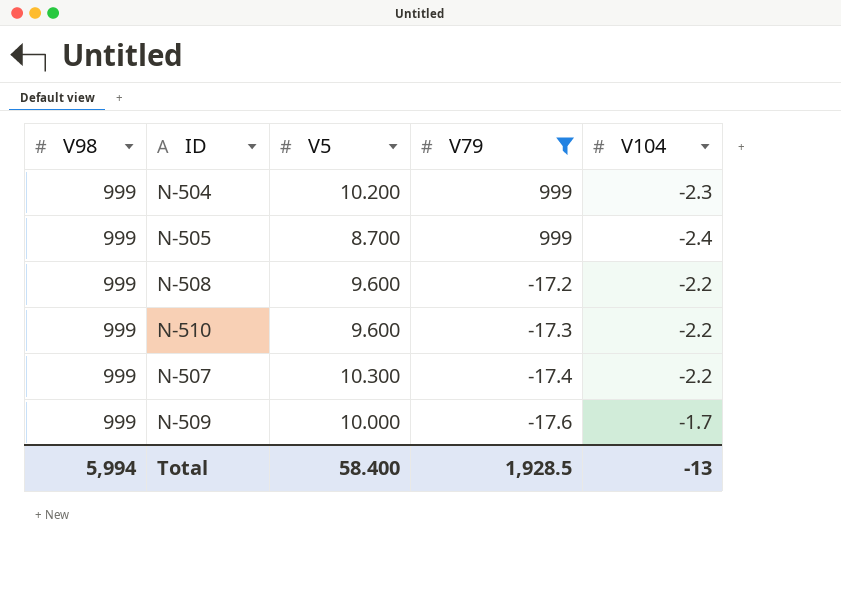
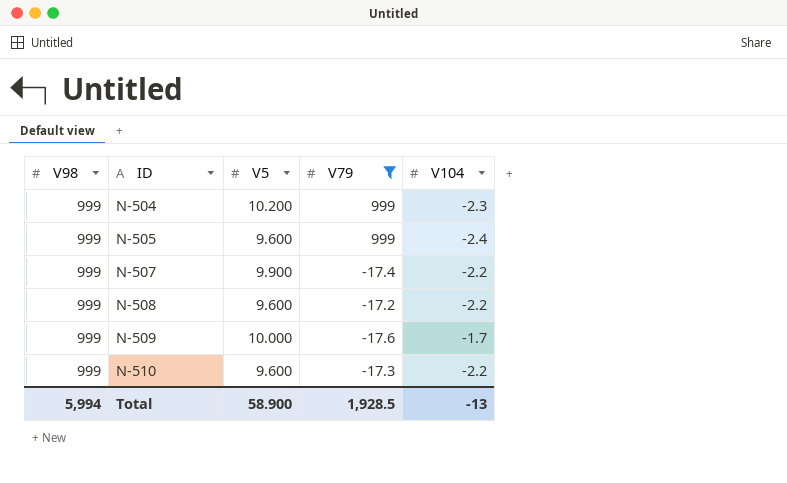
row order: V79 descending -> ID ascending
N-505 | V5: 8.700 -> 9.600
N-507 | V5: 10.300 -> 9.900
Total | V5: 58.400 -> 58.900

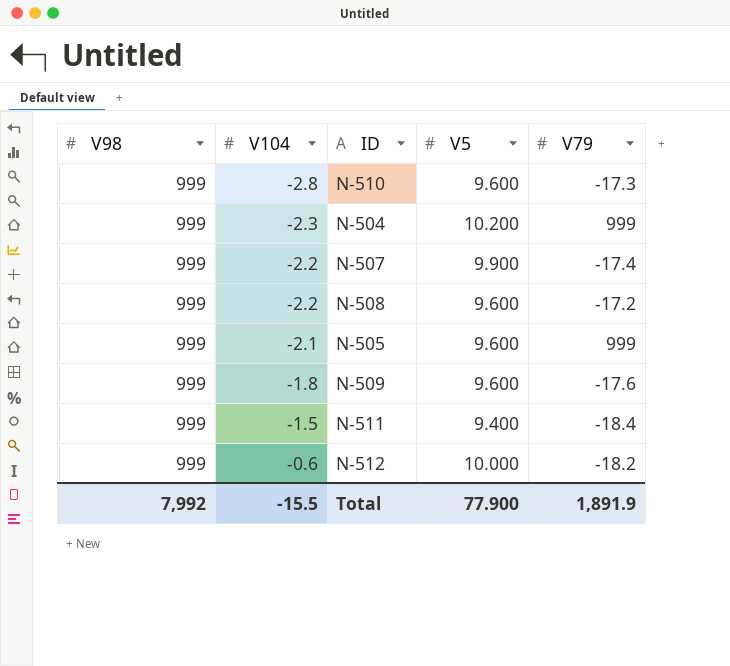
filter: V79 >= -17.6 -> none
row order: ID ascending -> V104 ascending
column V104 | position: 5 -> 2
N-510 | V104: -2.2 -> -2.8
N-505 | V104: -2.4 -> -2.1
N-509 | V104: -1.7 -> -1.8
N-509 | V5: 10.000 -> 9.600
Total | V98: 5,994 -> 7,992
Total | V104: -13 -> -15.5
Total | V5: 58.900 -> 77.900
Total | V79: 1,928.5 -> 1,891.9

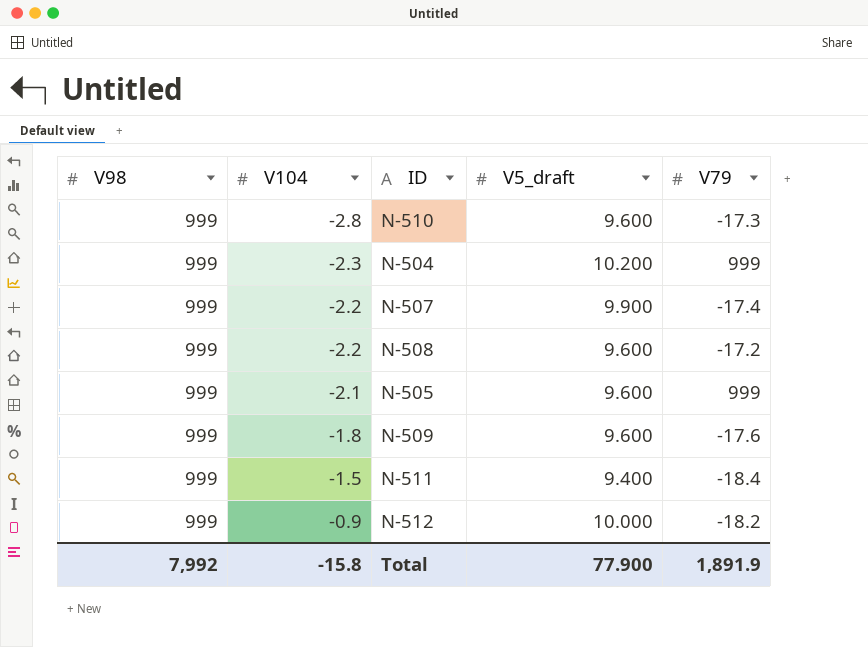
column name: V5 -> V5_draft
N-512 | V104: -0.6 -> -0.9
Total | V104: -15.5 -> -15.8

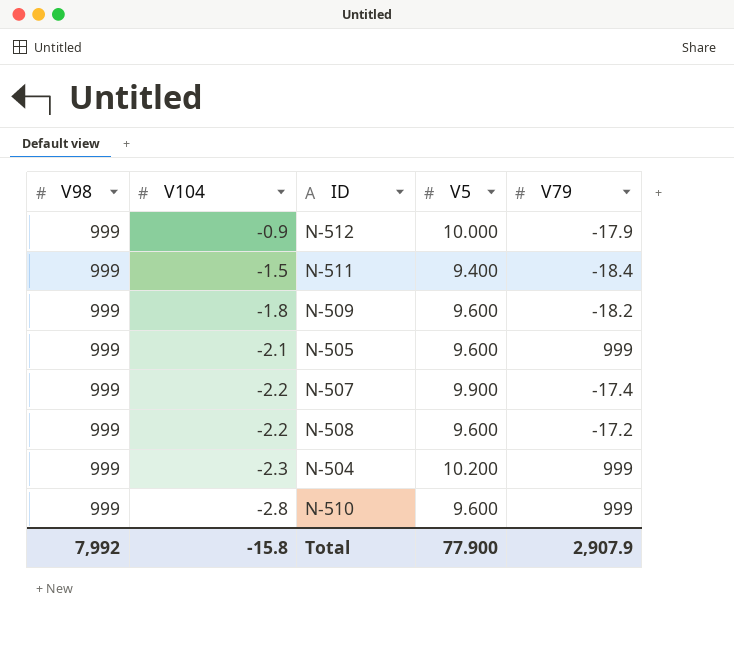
row order: V104 ascending -> V104 descending
column name: V5_draft -> V5
N-512 | V79: -18.2 -> -17.9
N-509 | V79: -17.6 -> -18.2
N-510 | V79: -17.3 -> 999
Total | V79: 1,891.9 -> 2,907.9

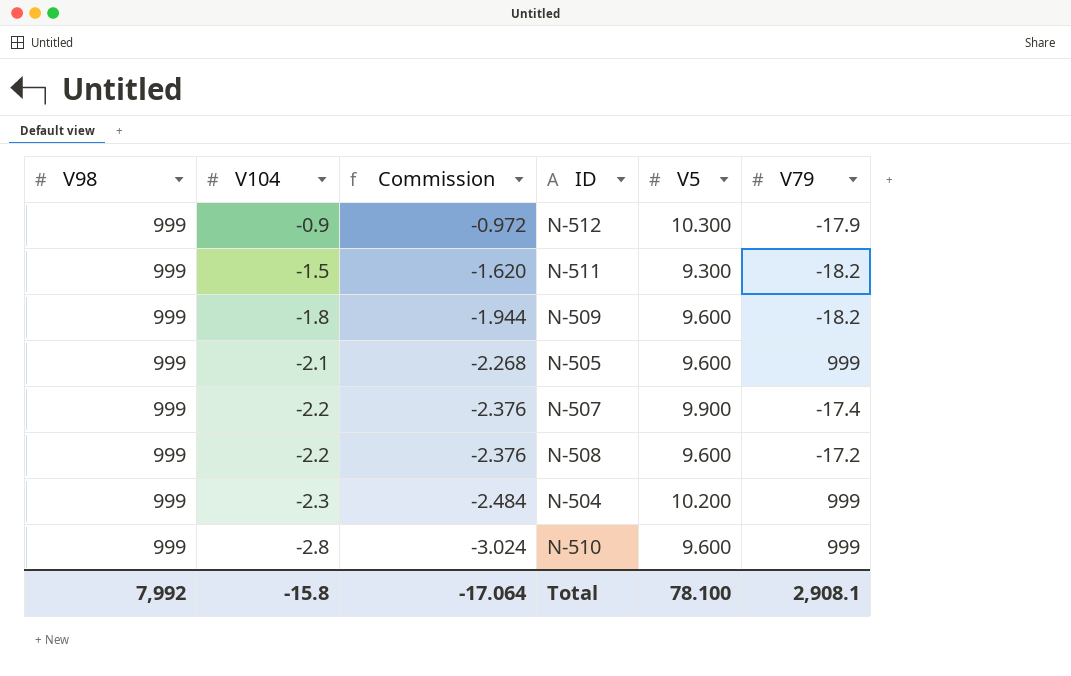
column Commission | formula: none -> [V104] * 1.08
N-512 | V5: 10.000 -> 10.300
N-511 | V5: 9.400 -> 9.300
N-511 | V79: -18.4 -> -18.2
Total | V5: 77.900 -> 78.100
Total | V79: 2,907.9 -> 2,908.1

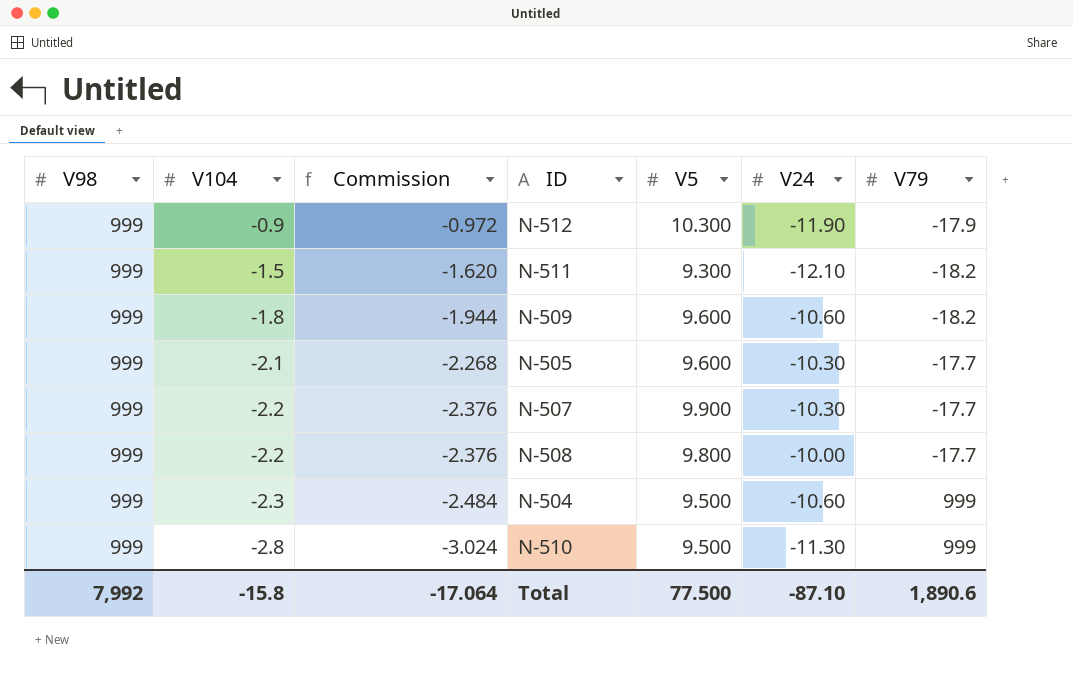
column V24 | position: none -> 6
N-505 | V79: 999 -> -17.7
N-507 | V79: -17.4 -> -17.7
N-508 | V5: 9.600 -> 9.800
N-508 | V79: -17.2 -> -17.7
N-504 | V5: 10.200 -> 9.500
N-510 | V5: 9.600 -> 9.500
Total | V5: 78.100 -> 77.500
Total | V79: 2,908.1 -> 1,890.6

